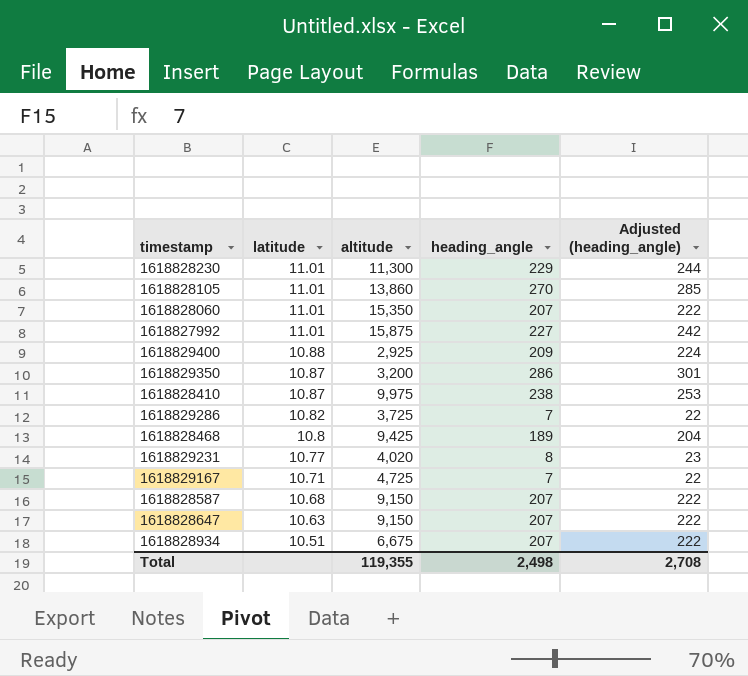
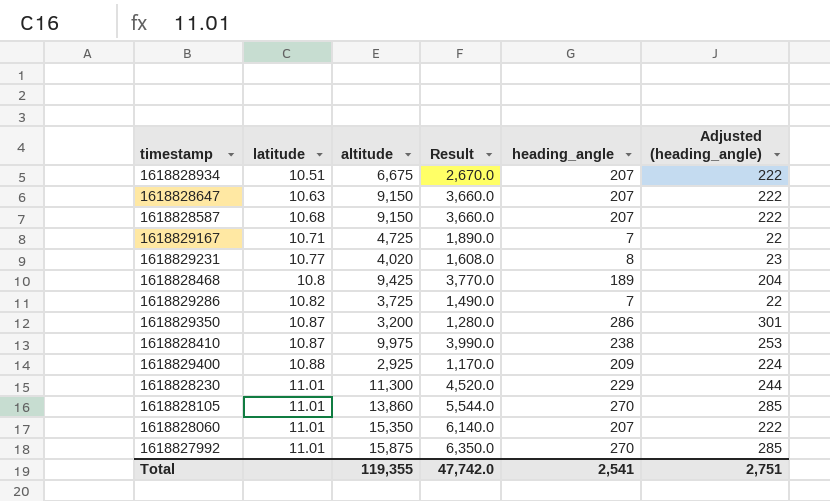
row order: latitude descending -> latitude ascending
column Result | formula: none -> [altitude] * 0.4
1618827992 | heading_angle: 227 -> 270
1618827992 | Adjusted (heading_angle): 242 -> 285
Total | heading_angle: 2,498 -> 2,541
Total | Adjusted (heading_angle): 2,708 -> 2,751

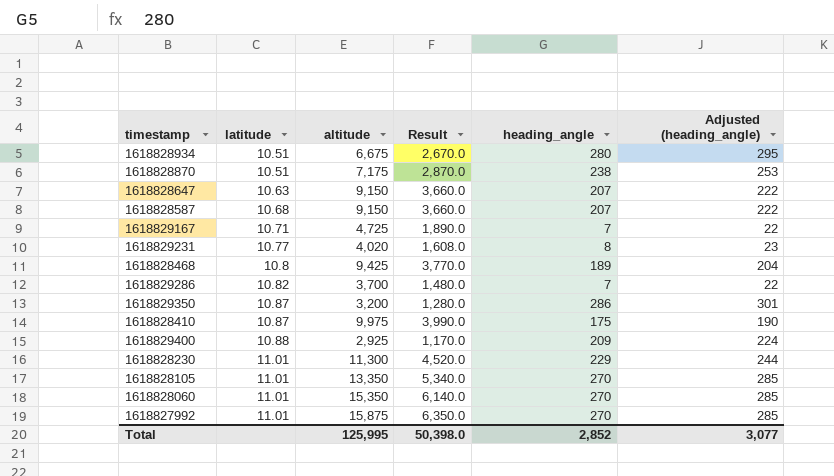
1618828934 | heading_angle: 207 -> 280
1618828934 | Adjusted (heading_angle): 222 -> 295
row 1618828870: none -> 10.51 | 7,175 | 2,870.0 | 238 | 253
1618829286 | altitude: 3,725 -> 3,700
1618829286 | Result: 1,490.0 -> 1,480.0
1618828410 | heading_angle: 238 -> 175
1618828410 | Adjusted (heading_angle): 253 -> 190
1618828105 | altitude: 13,860 -> 13,350
1618828105 | Result: 5,544.0 -> 5,340.0
1618828060 | heading_angle: 207 -> 270
1618828060 | Adjusted (heading_angle): 222 -> 285
Total | altitude: 119,355 -> 125,995
Total | Result: 47,742.0 -> 50,398.0
Total | heading_angle: 2,541 -> 2,852
Total | Adjusted (heading_angle): 2,751 -> 3,077

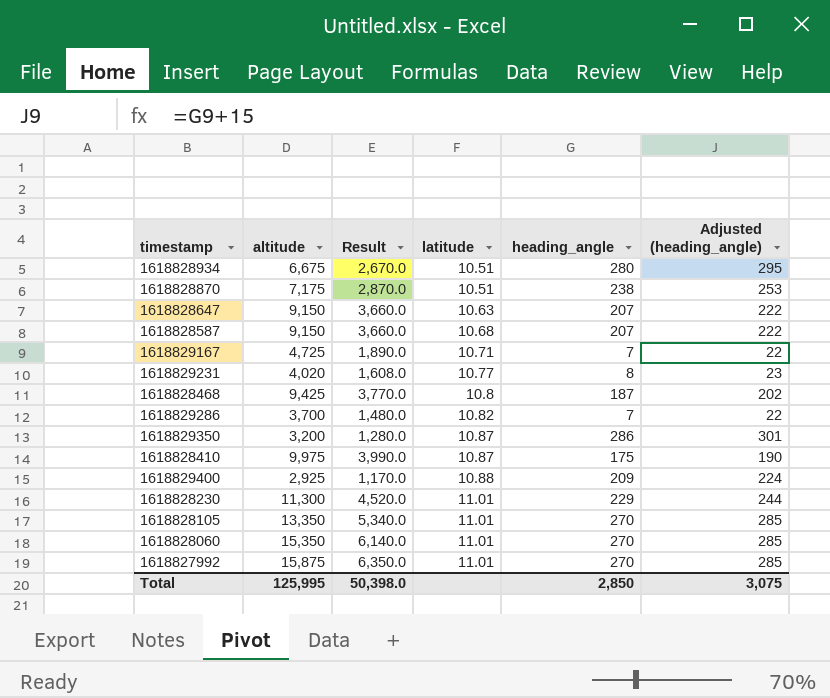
column latitude | position: 2 -> 4
1618828468 | heading_angle: 189 -> 187
1618828468 | Adjusted (heading_angle): 204 -> 202
Total | heading_angle: 2,852 -> 2,850
Total | Adjusted (heading_angle): 3,077 -> 3,075

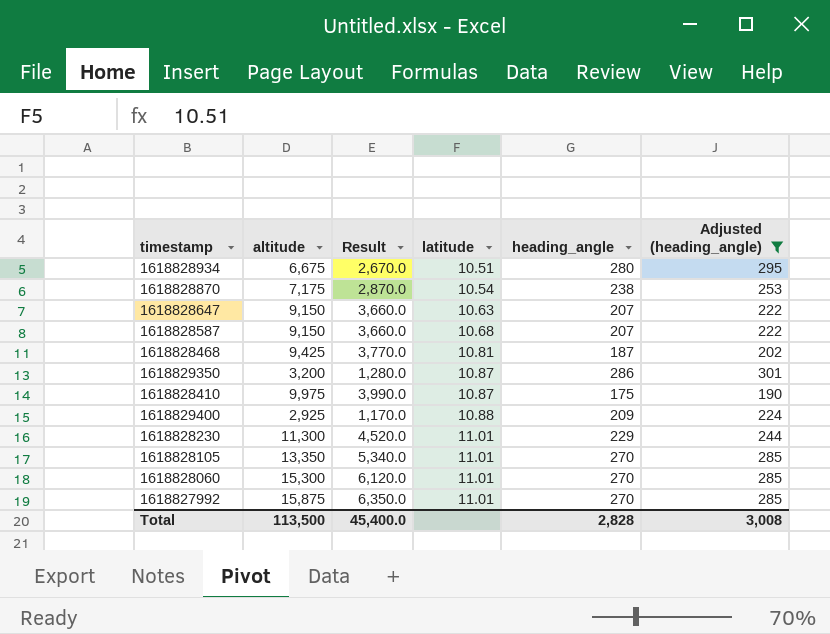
filter: none -> Adjusted (heading_angle) >= 190
1618828870 | latitude: 10.51 -> 10.54
1618828468 | latitude: 10.8 -> 10.81
1618828060 | altitude: 15,350 -> 15,300
1618828060 | Result: 6,140.0 -> 6,120.0
Total | altitude: 125,995 -> 113,500
Total | Result: 50,398.0 -> 45,400.0
Total | heading_angle: 2,850 -> 2,828
Total | Adjusted (heading_angle): 3,075 -> 3,008

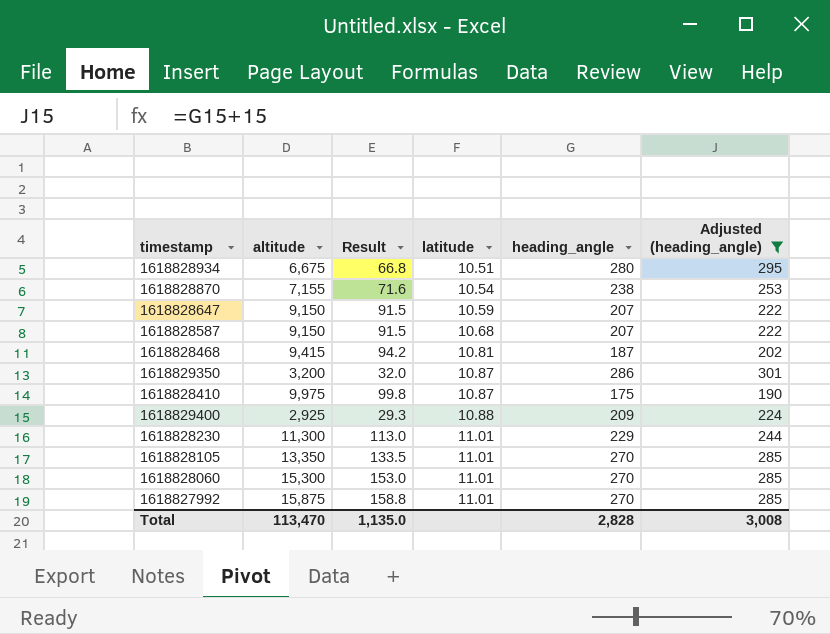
column Result | formula: [altitude] * 0.4 -> [altitude] * 0.01
1618828870 | altitude: 7,175 -> 7,155
1618828647 | latitude: 10.63 -> 10.59
1618828468 | altitude: 9,425 -> 9,415
Total | altitude: 113,500 -> 113,470
Total | Result: 45,400.0 -> 1,135.0

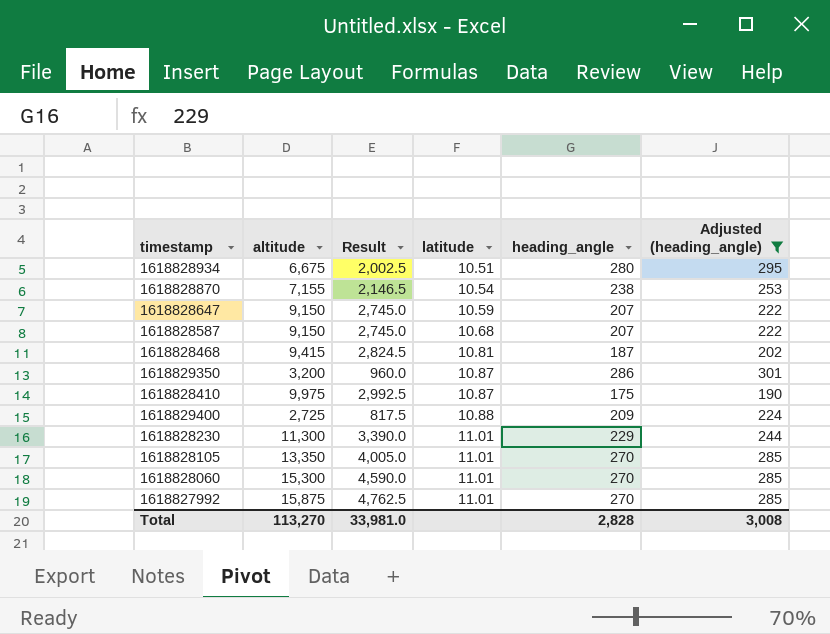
column Result | formula: [altitude] * 0.01 -> [altitude] * 0.3
1618829400 | altitude: 2,925 -> 2,725
Total | altitude: 113,470 -> 113,270
Total | Result: 1,135.0 -> 33,981.0

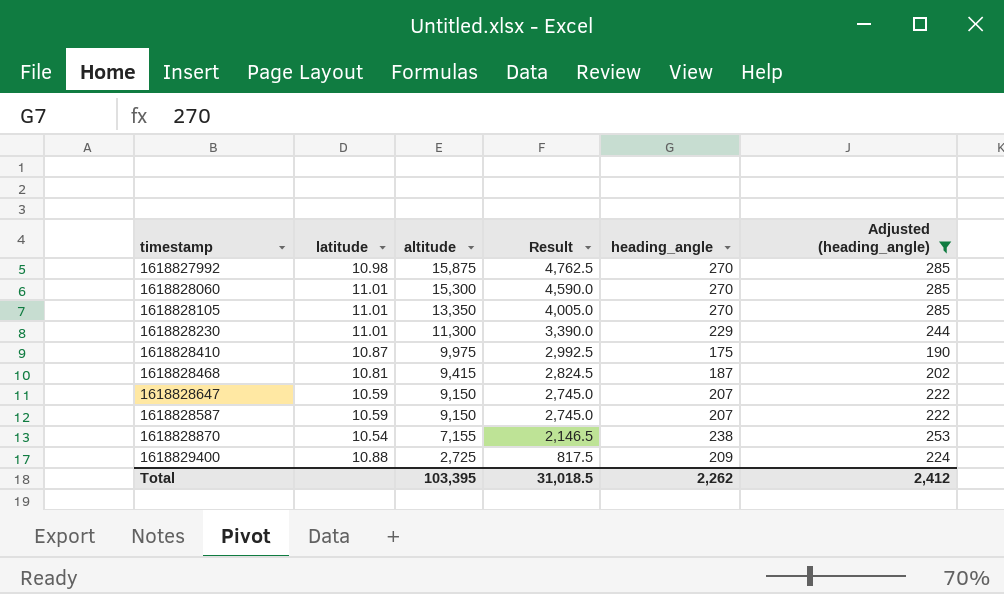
row order: latitude ascending -> altitude descending
column latitude | position: 4 -> 2
row 1618828934: 6,675 | 2,002.5 | 10.51 | 280 | 295 -> none
row 1618829350: 3,200 | 960.0 | 10.87 | 286 | 301 -> none
1618827992 | latitude: 11.01 -> 10.98
1618828587 | latitude: 10.68 -> 10.59
Total | altitude: 113,270 -> 103,395
Total | Result: 33,981.0 -> 31,018.5
Total | heading_angle: 2,828 -> 2,262
Total | Adjusted (heading_angle): 3,008 -> 2,412

